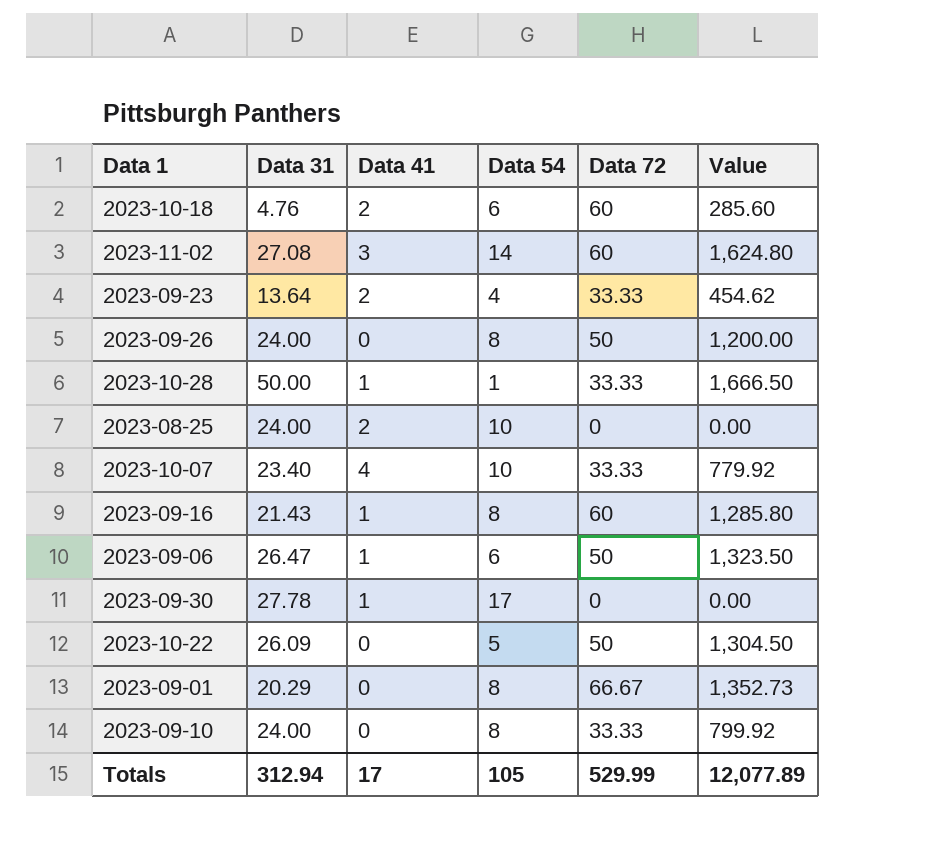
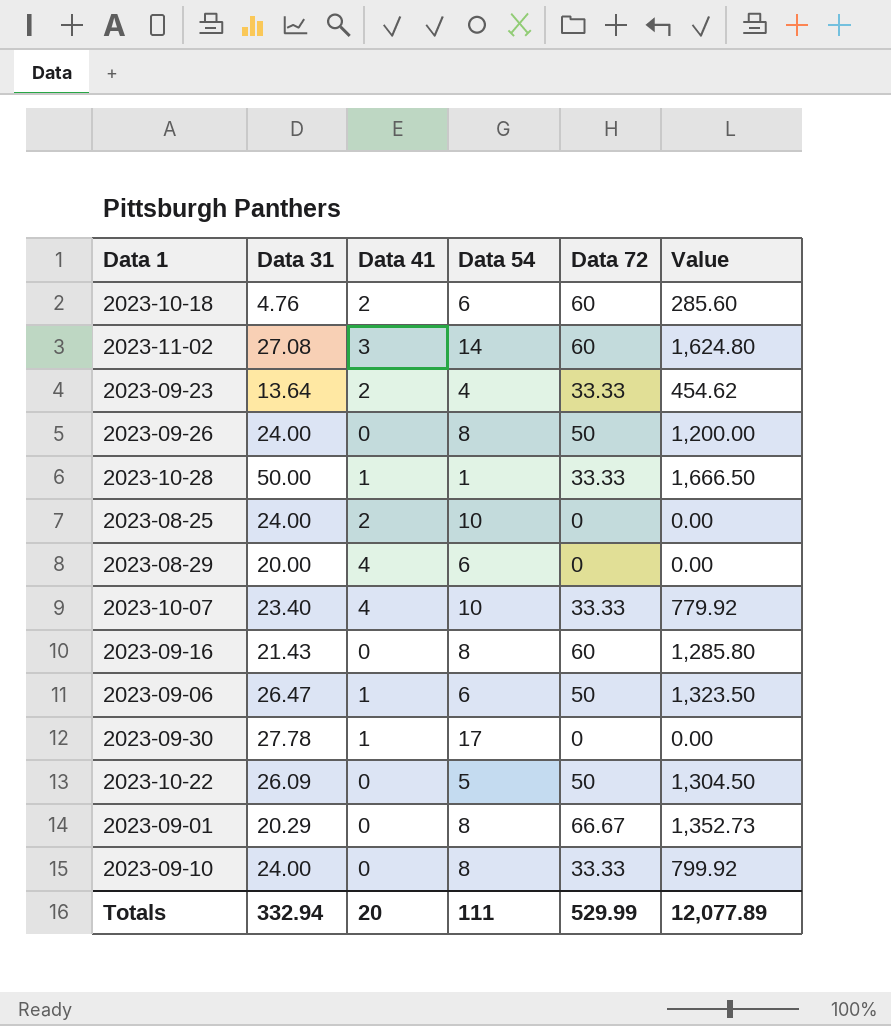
row 2023-08-29: none -> 20.00 | 4 | 6 | 0 | 0.00
2023-09-16 | Data 41: 1 -> 0
Totals | Data 31: 312.94 -> 332.94
Totals | Data 41: 17 -> 20
Totals | Data 54: 105 -> 111

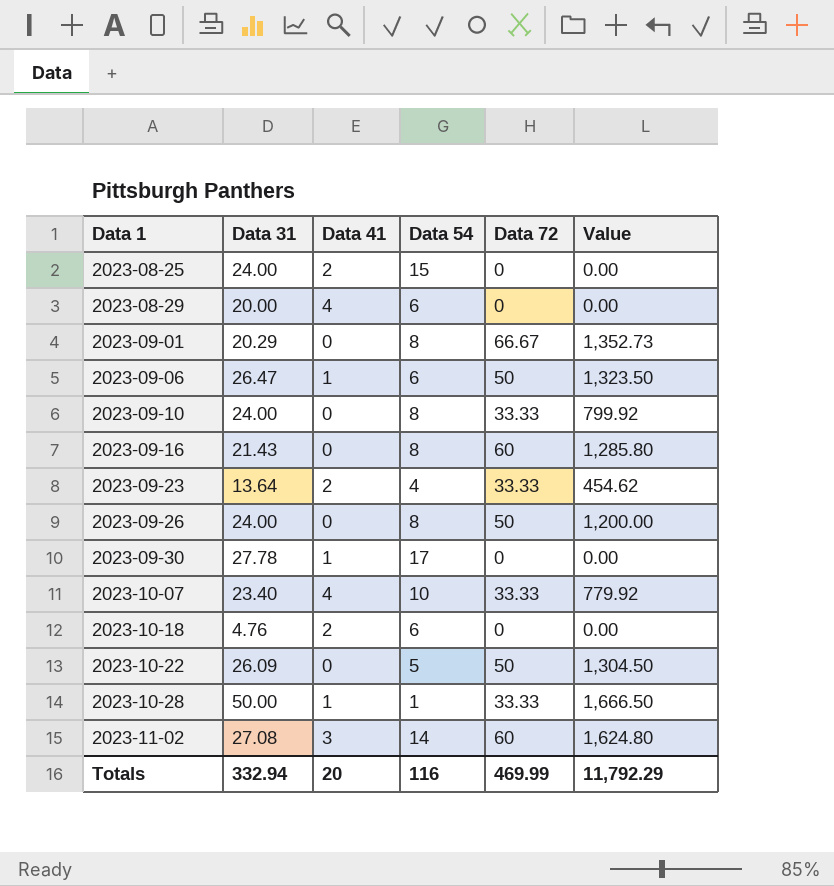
row order: none -> Data 1 ascending
2023-08-25 | Data 54: 10 -> 15
2023-10-18 | Data 72: 60 -> 0
2023-10-18 | Value: 285.60 -> 0.00
Totals | Data 54: 111 -> 116
Totals | Data 72: 529.99 -> 469.99
Totals | Value: 12,077.89 -> 11,792.29

